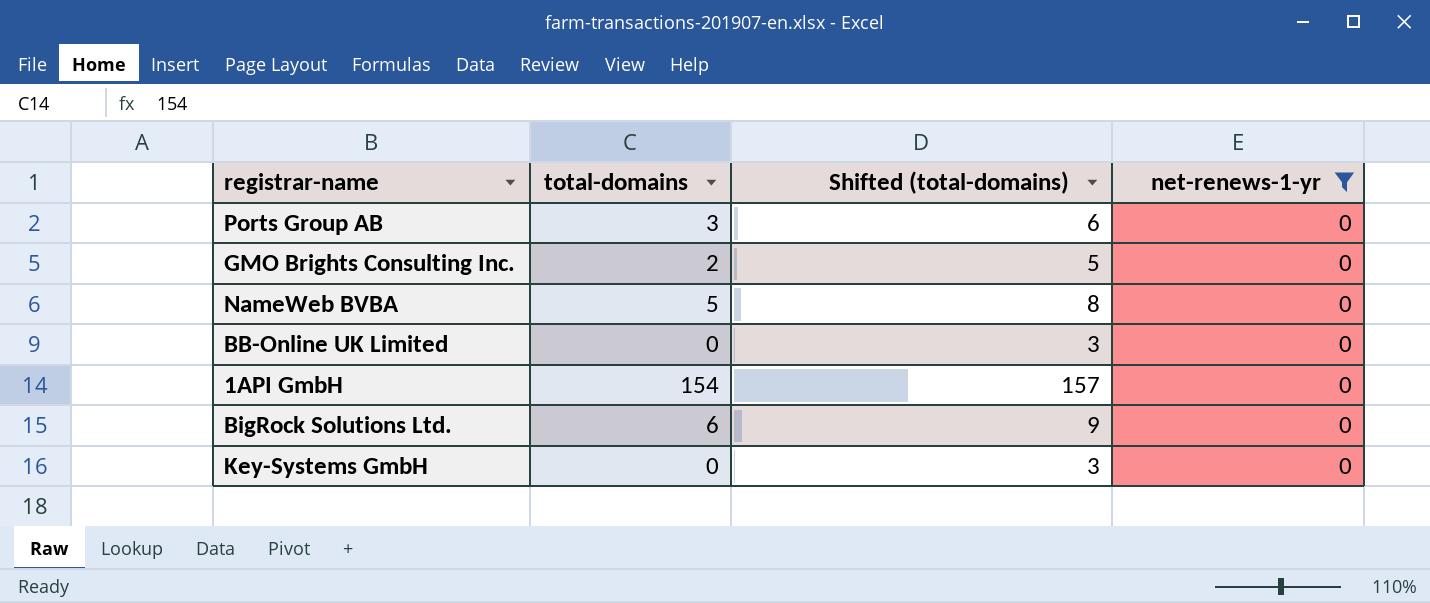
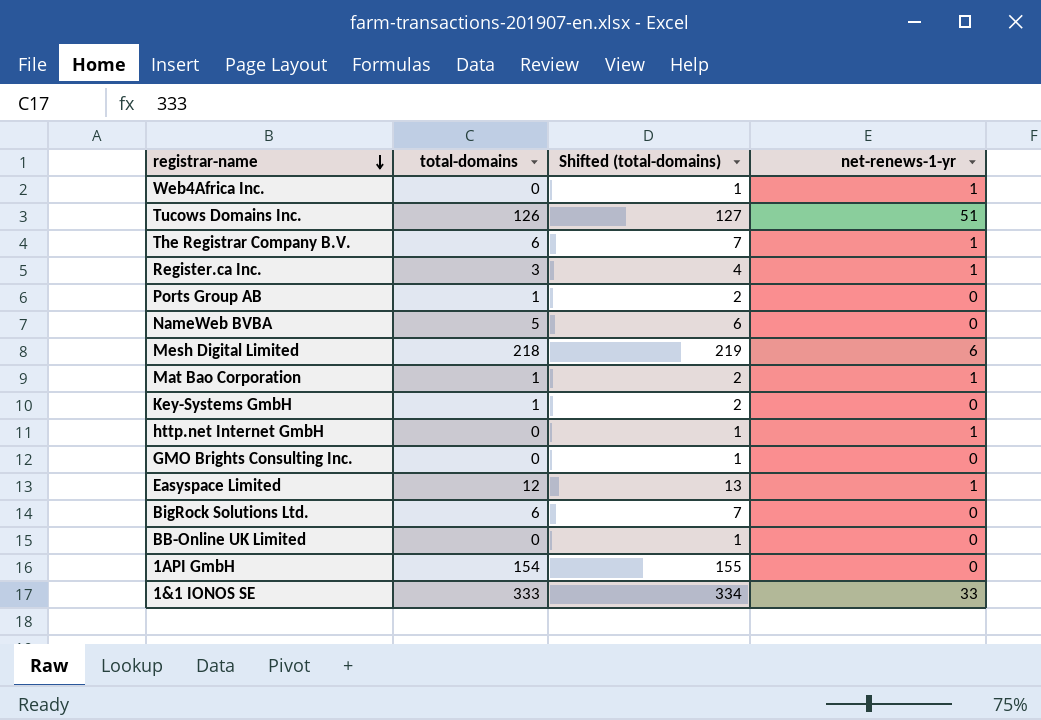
filter: net-renews-1-yr = 0 -> none
row order: none -> registrar-name descending
column Shifted (total-domains) | formula: [total-domains] + 3 -> [total-domains] + 1
Ports Group AB | total-domains: 3 -> 1
Key-Systems GmbH | total-domains: 0 -> 1
GMO Brights Consulting Inc. | total-domains: 2 -> 0

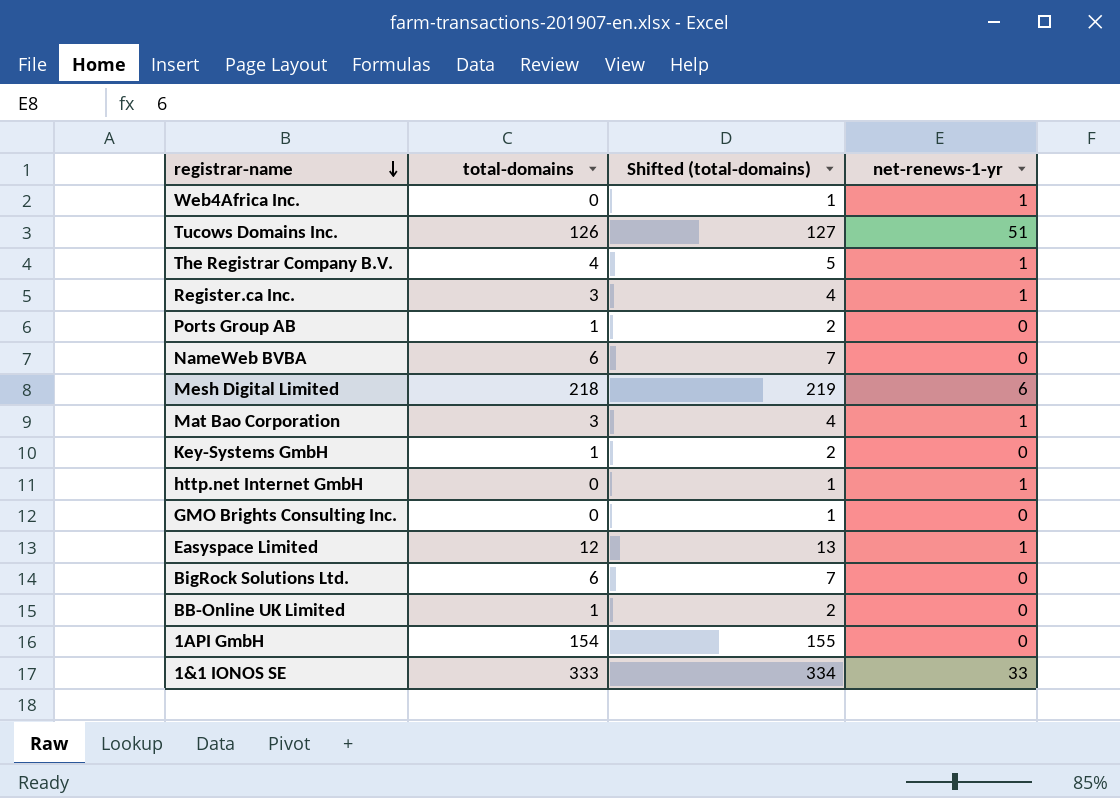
The Registrar Company B.V. | total-domains: 6 -> 4
The Registrar Company B.V. | Shifted (total-domains): 7 -> 5
NameWeb BVBA | total-domains: 5 -> 6
NameWeb BVBA | Shifted (total-domains): 6 -> 7
Mat Bao Corporation | total-domains: 1 -> 3
Mat Bao Corporation | Shifted (total-domains): 2 -> 4
BB-Online UK Limited | total-domains: 0 -> 1
BB-Online UK Limited | Shifted (total-domains): 1 -> 2

